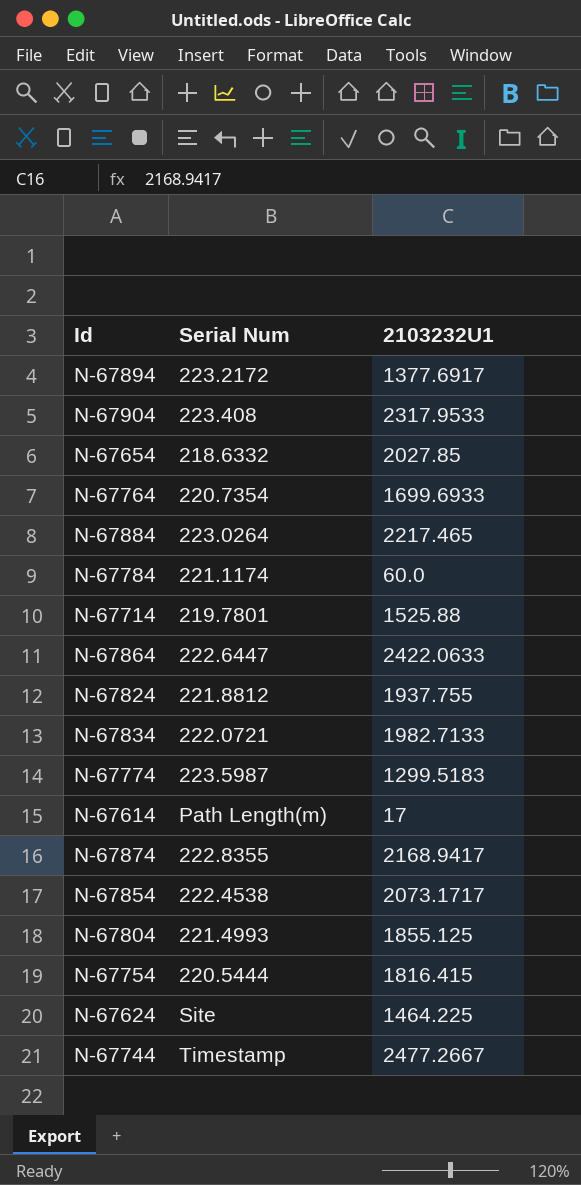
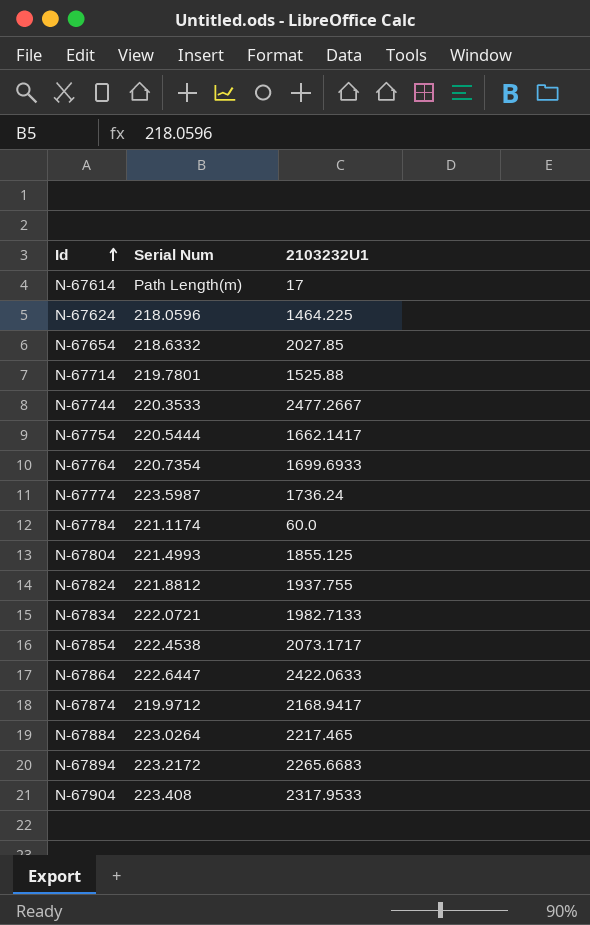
row order: none -> Id ascending
N-67624 | Serial Num: Site -> 218.0596
N-67744 | Serial Num: Timestamp -> 220.3533
N-67754 | 2103232U1: 1816.415 -> 1662.1417
N-67774 | 2103232U1: 1299.5183 -> 1736.24
N-67874 | Serial Num: 222.8355 -> 219.9712
N-67894 | 2103232U1: 1377.6917 -> 2265.6683

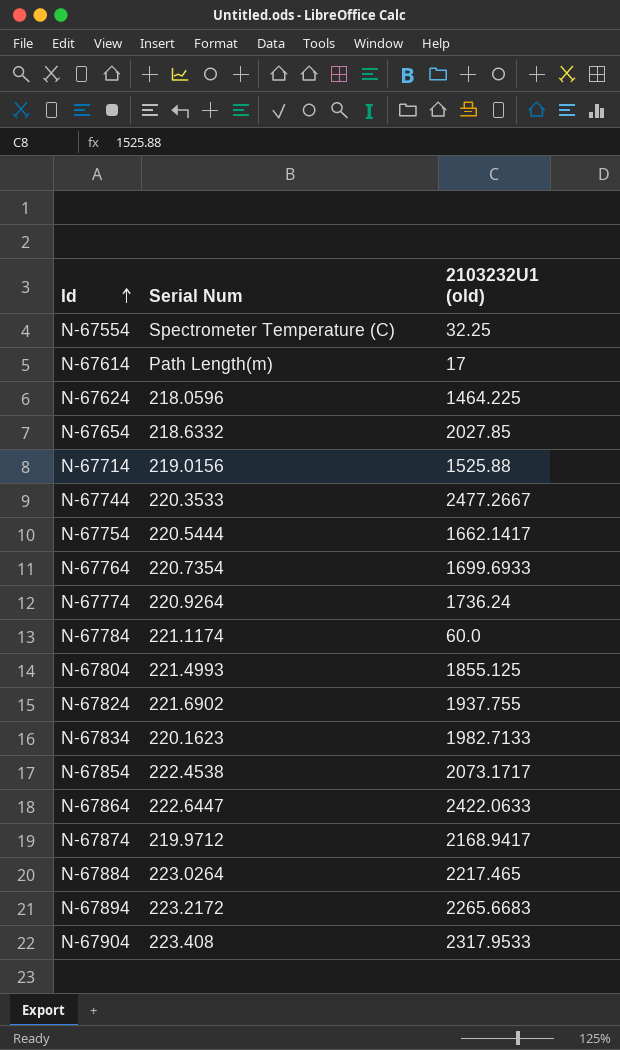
column name: 2103232U1 -> 2103232U1 (old)
row N-67554: none -> Spectrometer Temperature (C) | 32.25
N-67714 | Serial Num: 219.7801 -> 219.0156
N-67774 | Serial Num: 223.5987 -> 220.9264
N-67824 | Serial Num: 221.8812 -> 221.6902
N-67834 | Serial Num: 222.0721 -> 220.1623

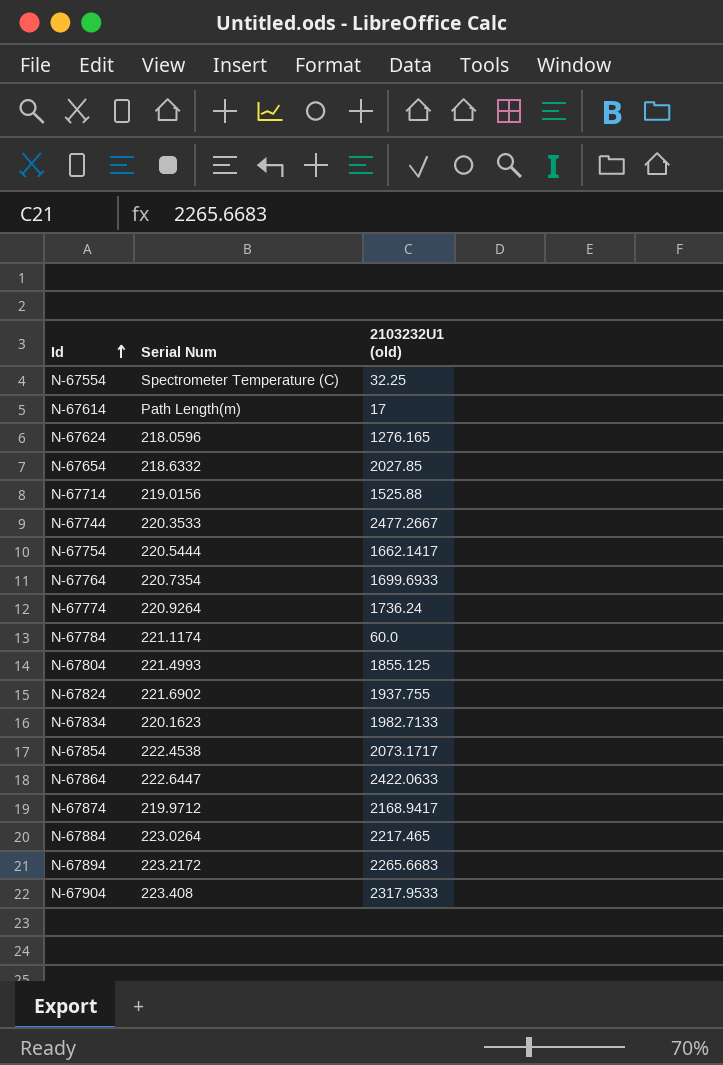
N-67624 | 2103232U1 (old): 1464.225 -> 1276.165

